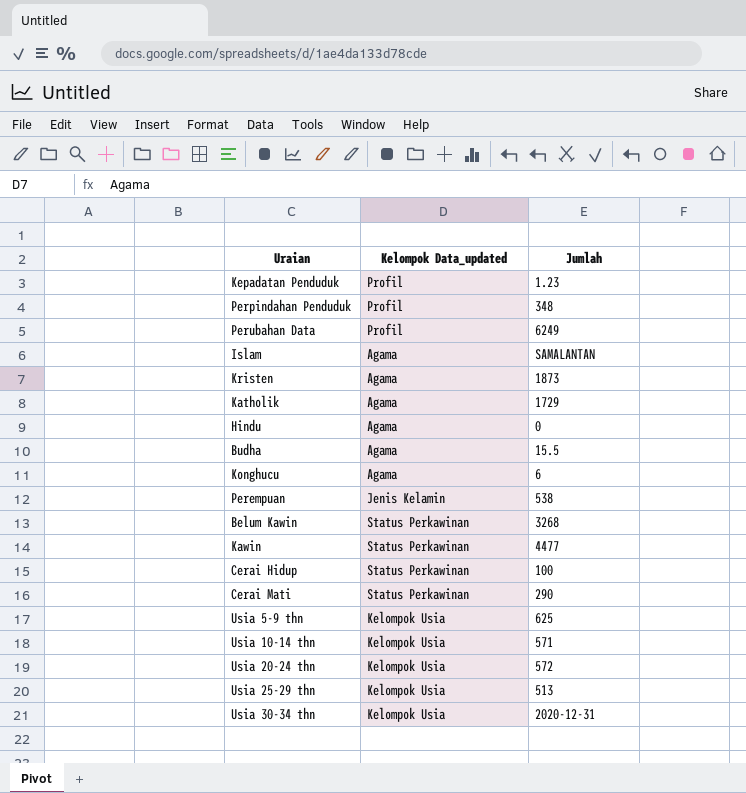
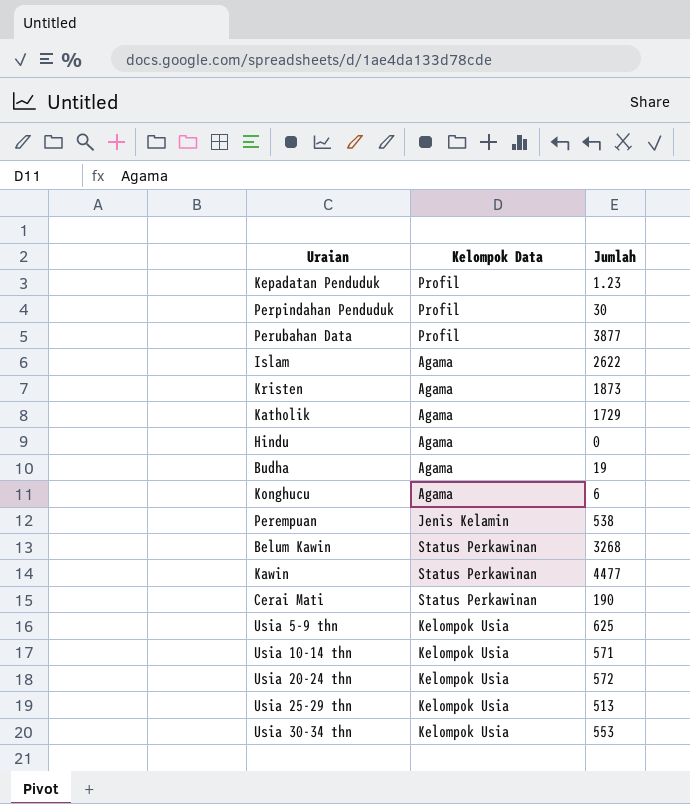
column name: Kelompok Data_updated -> Kelompok Data
row Cerai Hidup: Status Perkawinan | 100 -> none
Perpindahan Penduduk | Jumlah: 348 -> 30
Perubahan Data | Jumlah: 6249 -> 3877
Islam | Jumlah: SAMALANTAN -> 2622
Budha | Jumlah: 15.5 -> 19
Cerai Mati | Jumlah: 290 -> 190
Usia 30-34 thn | Jumlah: 2020-12-31 -> 553

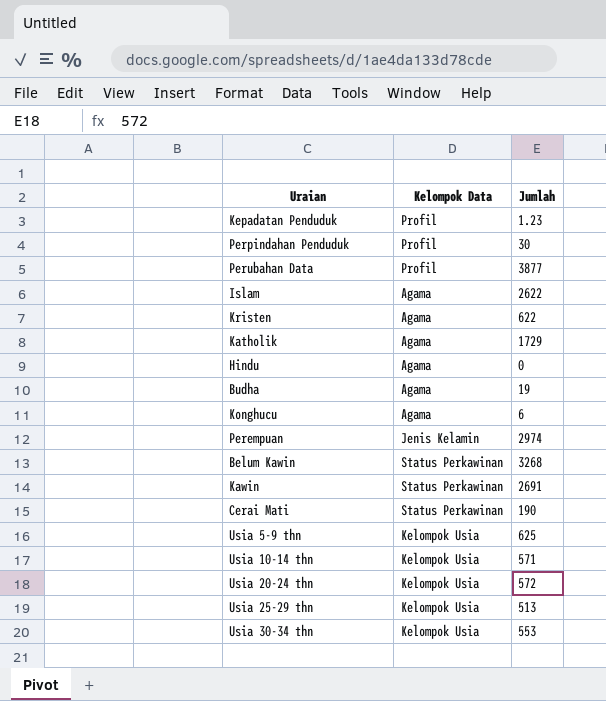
Kristen | Jumlah: 1873 -> 622
Perempuan | Jumlah: 538 -> 2974
Kawin | Jumlah: 4477 -> 2691

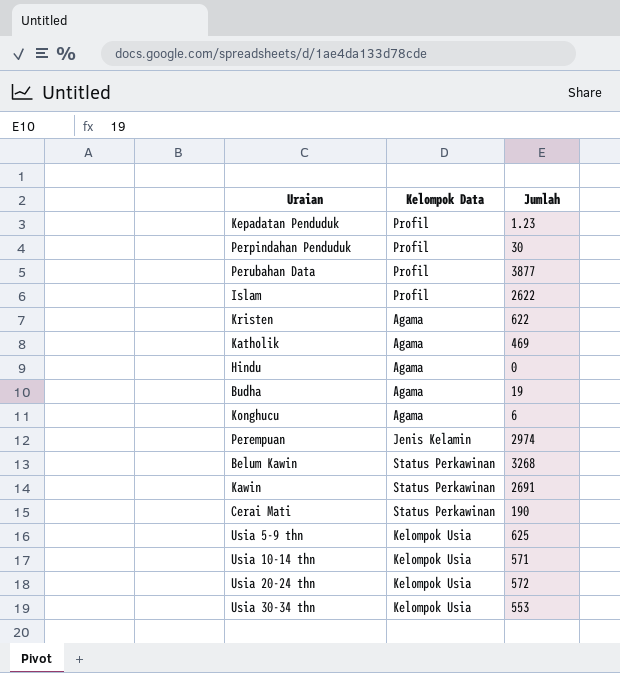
row Usia 25-29 thn: Kelompok Usia | 513 -> none
Islam | Kelompok Data: Agama -> Profil
Katholik | Jumlah: 1729 -> 469

